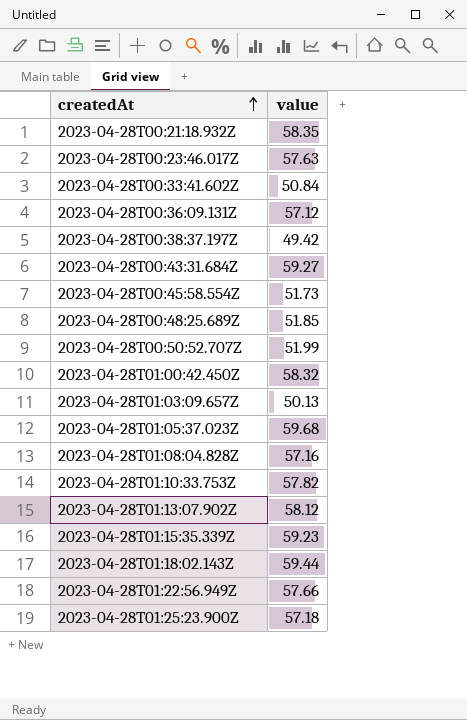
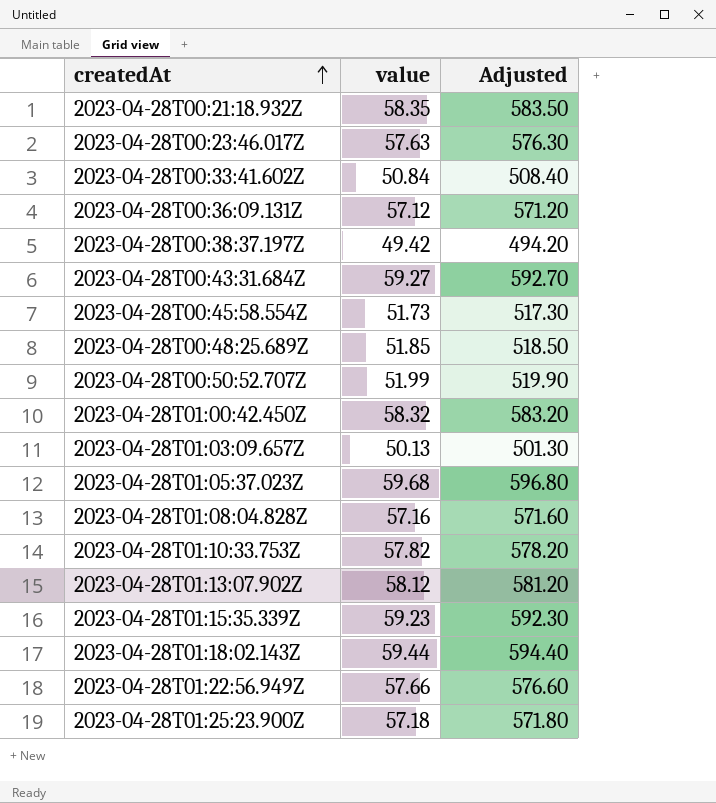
column Adjusted | formula: none -> [value] * 10

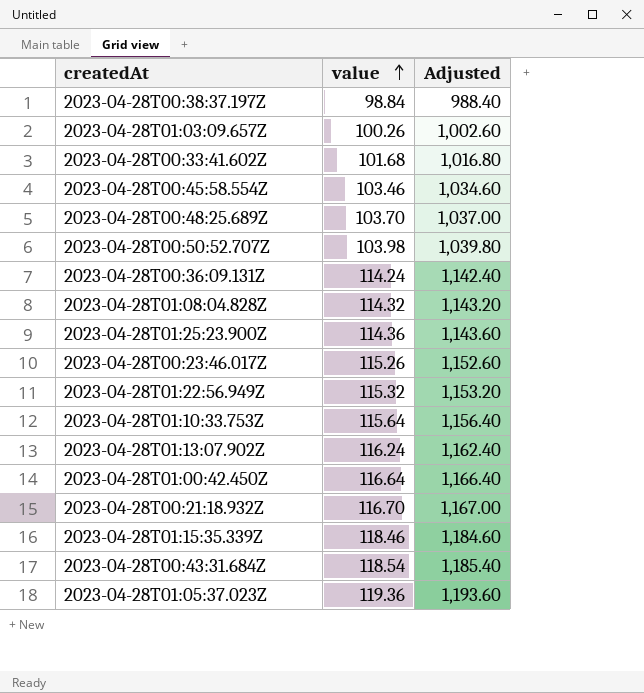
row order: createdAt ascending -> value ascending
row 2023-04-28T01:18:02.143Z: 59.44 | 594.40 -> none
2023-04-28T00:38:37.197Z | value: 49.42 -> 98.84
2023-04-28T00:38:37.197Z | Adjusted: 494.20 -> 988.40
2023-04-28T01:03:09.657Z | value: 50.13 -> 100.26
2023-04-28T01:03:09.657Z | Adjusted: 501.30 -> 1,002.60
2023-04-28T00:33:41.602Z | value: 50.84 -> 101.68
2023-04-28T00:33:41.602Z | Adjusted: 508.40 -> 1,016.80
2023-04-28T00:45:58.554Z | value: 51.73 -> 103.46
2023-04-28T00:45:58.554Z | Adjusted: 517.30 -> 1,034.60
2023-04-28T00:48:25.689Z | value: 51.85 -> 103.70
2023-04-28T00:48:25.689Z | Adjusted: 518.50 -> 1,037.00
2023-04-28T00:50:52.707Z | value: 51.99 -> 103.98
2023-04-28T00:50:52.707Z | Adjusted: 519.90 -> 1,039.80
2023-04-28T00:36:09.131Z | value: 57.12 -> 114.24
2023-04-28T00:36:09.131Z | Adjusted: 571.20 -> 1,142.40
2023-04-28T01:08:04.828Z | value: 57.16 -> 114.32
2023-04-28T01:08:04.828Z | Adjusted: 571.60 -> 1,143.20
2023-04-28T01:25:23.900Z | value: 57.18 -> 114.36
2023-04-28T01:25:23.900Z | Adjusted: 571.80 -> 1,143.60
2023-04-28T00:23:46.017Z | value: 57.63 -> 115.26
2023-04-28T00:23:46.017Z | Adjusted: 576.30 -> 1,152.60
2023-04-28T01:22:56.949Z | value: 57.66 -> 115.32
2023-04-28T01:22:56.949Z | Adjusted: 576.60 -> 1,153.20
2023-04-28T01:10:33.753Z | value: 57.82 -> 115.64
2023-04-28T01:10:33.753Z | Adjusted: 578.20 -> 1,156.40
2023-04-28T01:13:07.902Z | value: 58.12 -> 116.24
2023-04-28T01:13:07.902Z | Adjusted: 581.20 -> 1,162.40
2023-04-28T01:00:42.450Z | value: 58.32 -> 116.64
2023-04-28T01:00:42.450Z | Adjusted: 583.20 -> 1,166.40
2023-04-28T00:21:18.932Z | value: 58.35 -> 116.70
2023-04-28T00:21:18.932Z | Adjusted: 583.50 -> 1,167.00
2023-04-28T01:15:35.339Z | value: 59.23 -> 118.46
2023-04-28T01:15:35.339Z | Adjusted: 592.30 -> 1,184.60
2023-04-28T00:43:31.684Z | value: 59.27 -> 118.54
2023-04-28T00:43:31.684Z | Adjusted: 592.70 -> 1,185.40
2023-04-28T01:05:37.023Z | value: 59.68 -> 119.36
2023-04-28T01:05:37.023Z | Adjusted: 596.80 -> 1,193.60

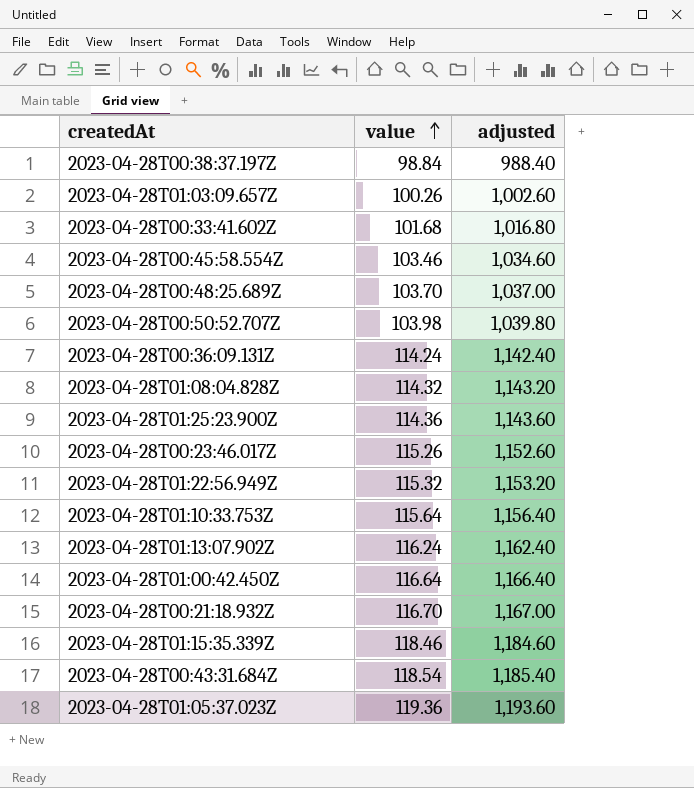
column name: Adjusted -> adjusted

